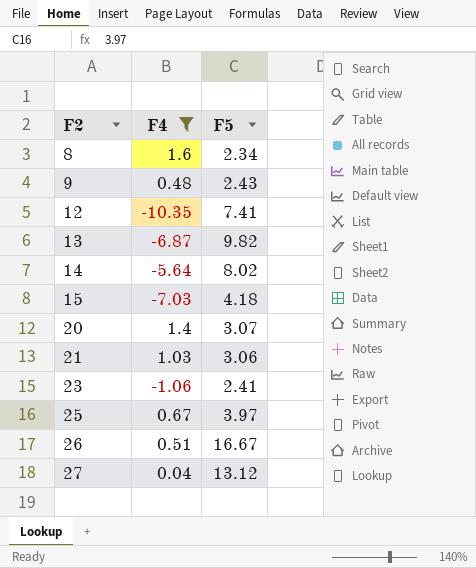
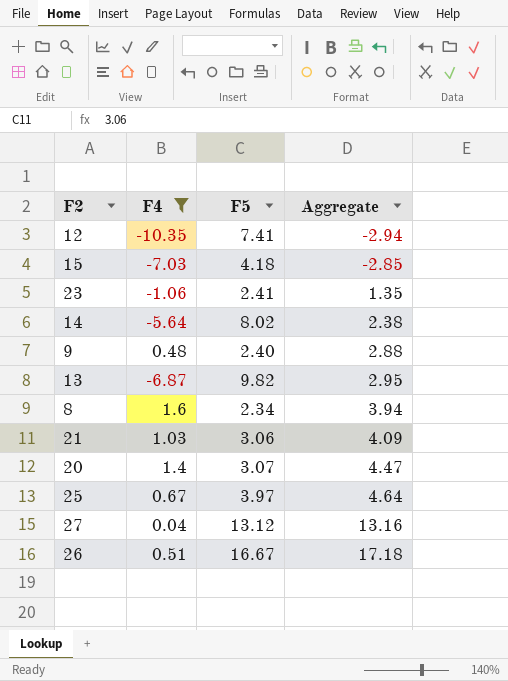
row order: F2 ascending -> Aggregate ascending
column Aggregate | formula: none -> [F4] + [F5]
9 | F5: 2.43 -> 2.40

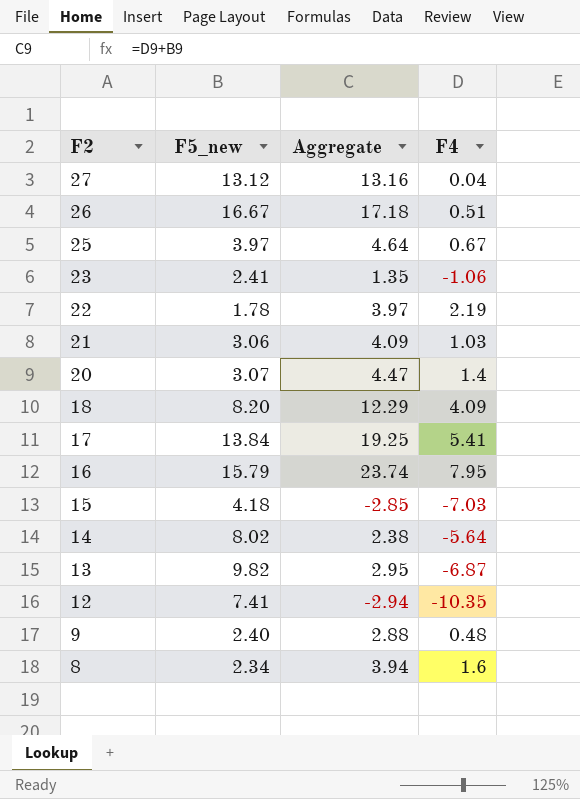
filter: F4 <= 1.6 -> none
row order: Aggregate ascending -> F2 descending
column name: F5 -> F5_new
column F4 | position: 2 -> 4

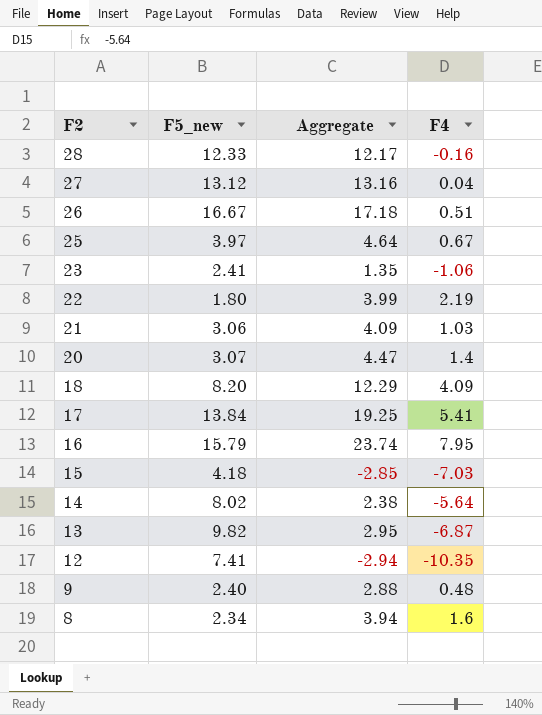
row 28: none -> 12.33 | 12.17 | -0.16
22 | F5_new: 1.78 -> 1.80
22 | Aggregate: 3.97 -> 3.99

